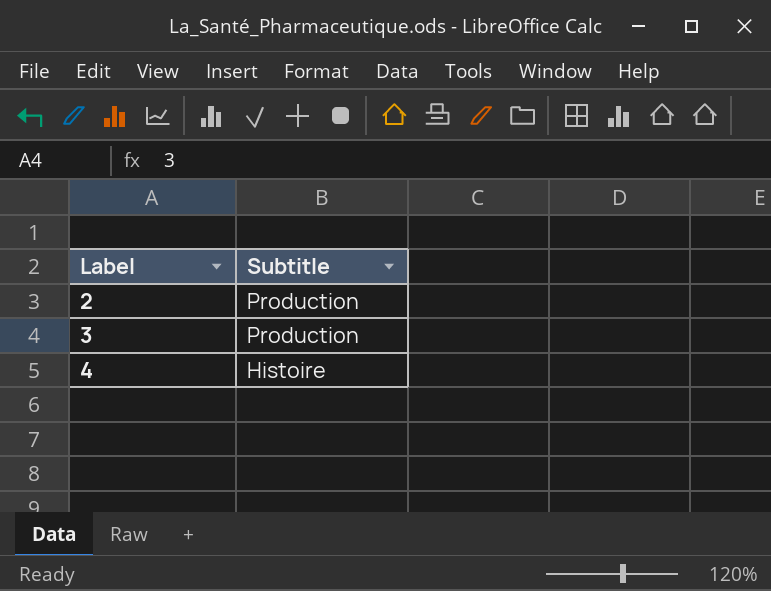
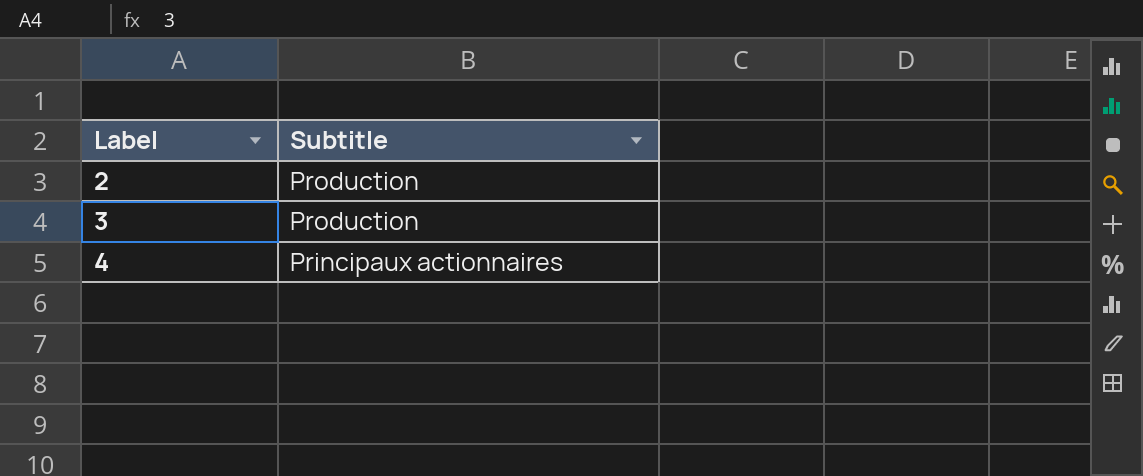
4 | Subtitle: Histoire -> Principaux actionnaires

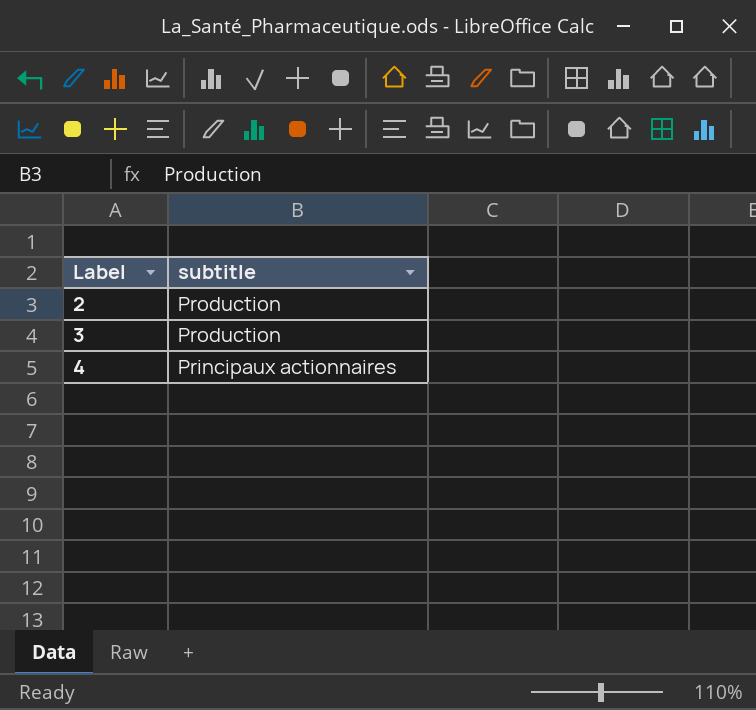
column name: Subtitle -> subtitle

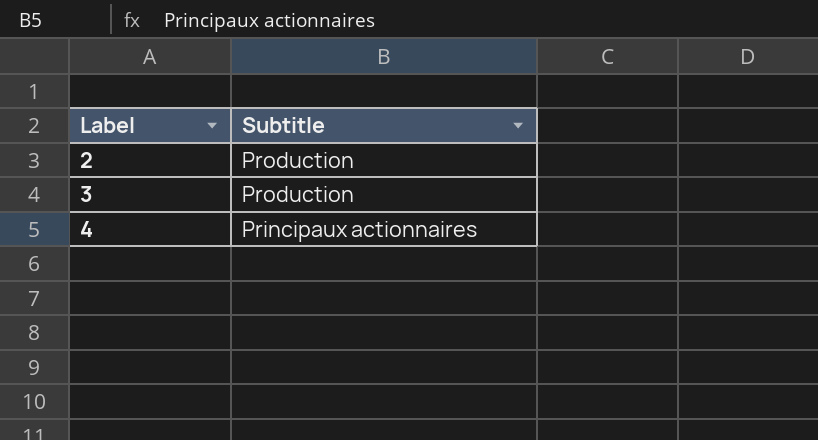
column name: subtitle -> Subtitle

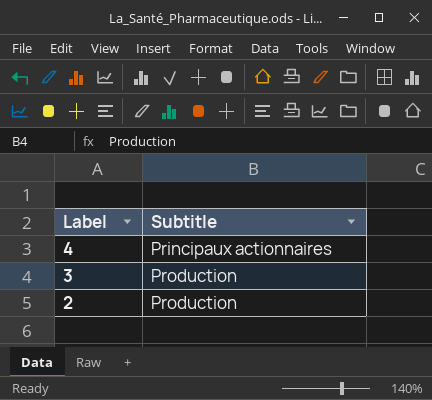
row order: Label ascending -> Label descending

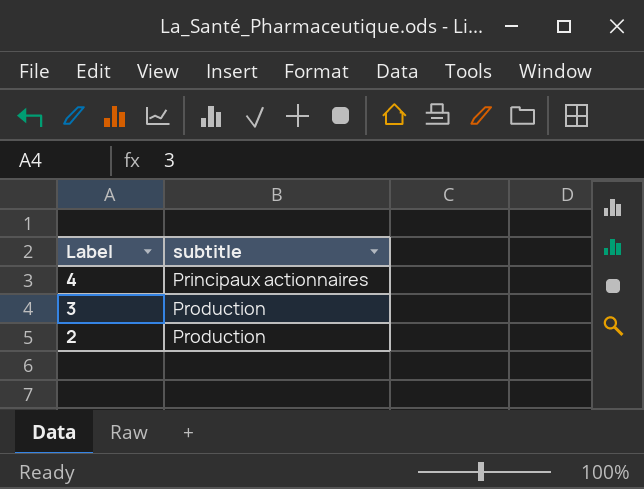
column name: Subtitle -> subtitle

